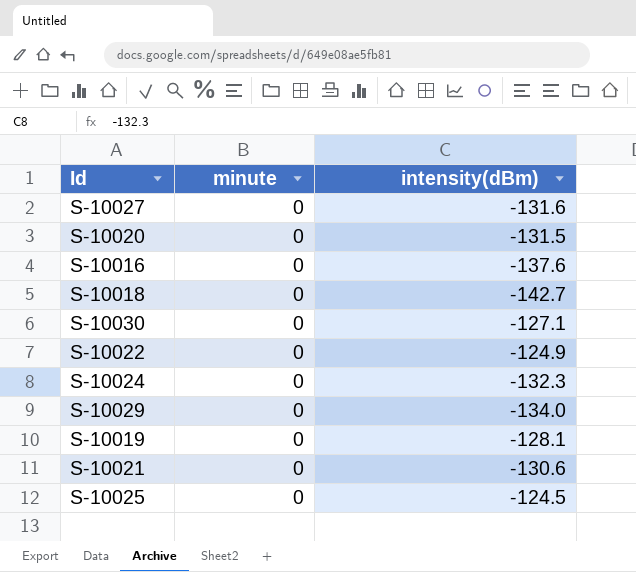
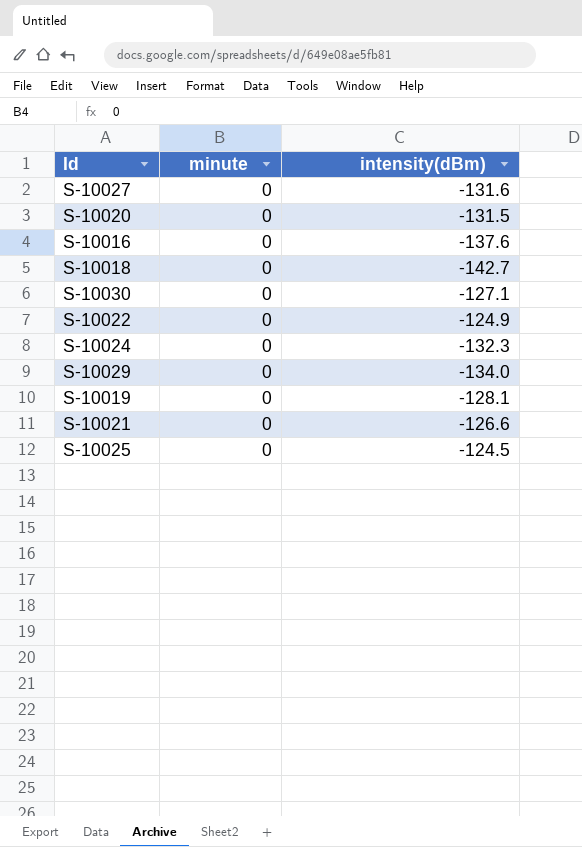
S-10021 | intensity(dBm): -130.6 -> -126.6

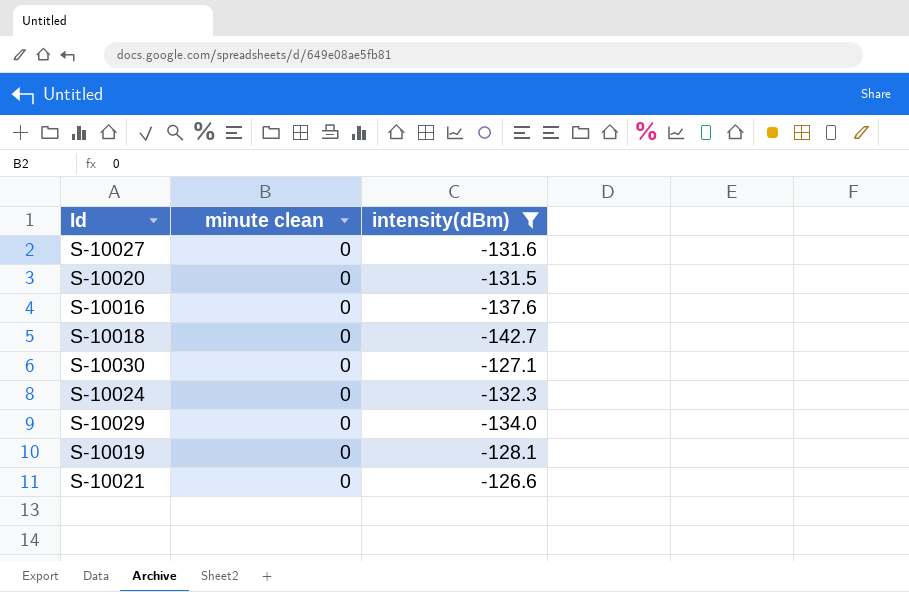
filter: none -> intensity(dBm) <= -126.6
column name: minute -> minute clean

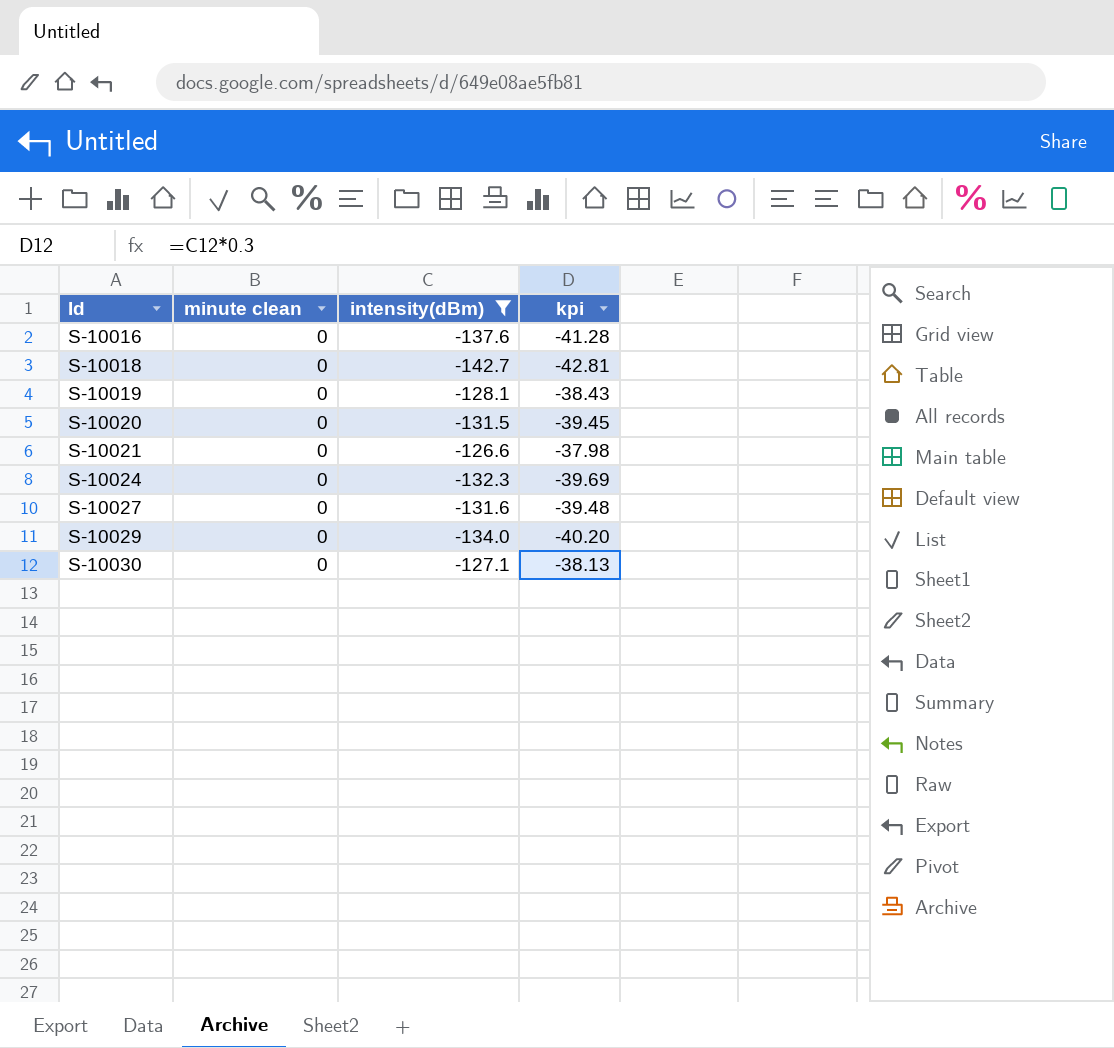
row order: none -> Id ascending
column kpi | formula: none -> [intensity(dBm)] * 0.3

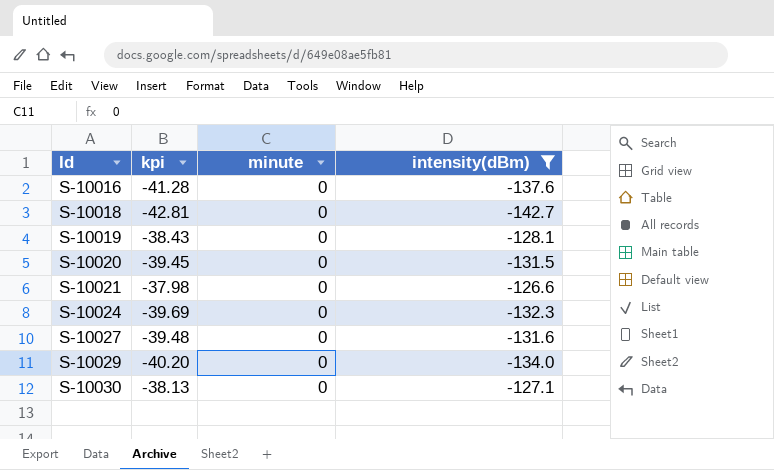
column kpi | position: 4 -> 2
column name: minute clean -> minute

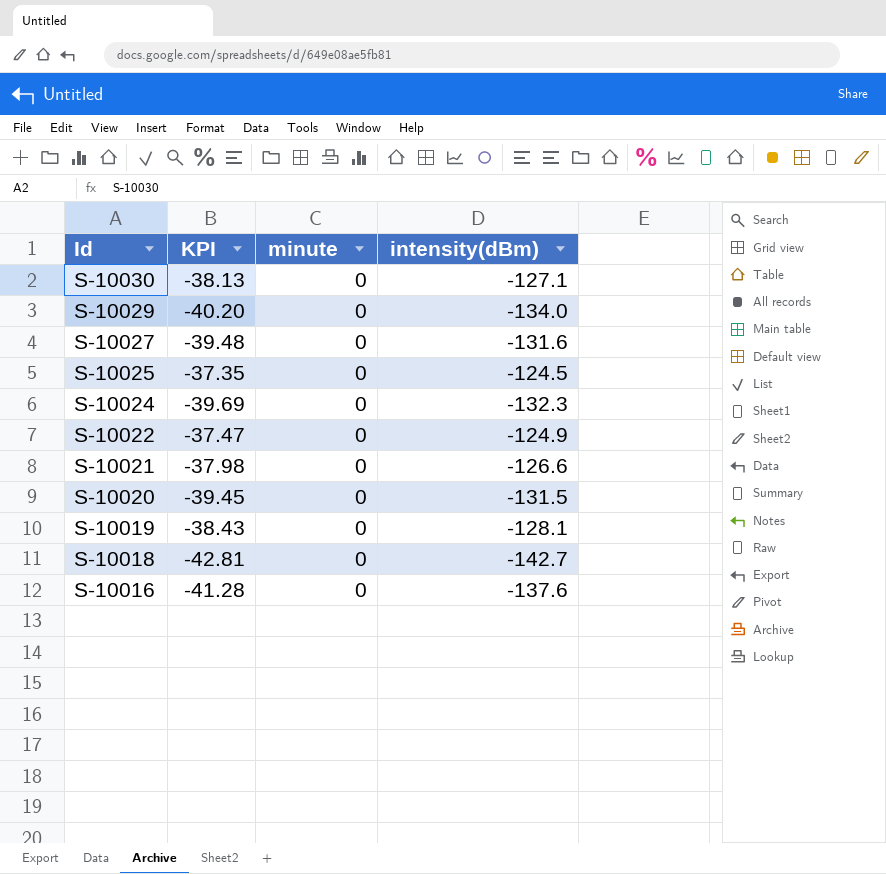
filter: intensity(dBm) <= -126.6 -> none
row order: Id ascending -> Id descending
column name: kpi -> KPI

